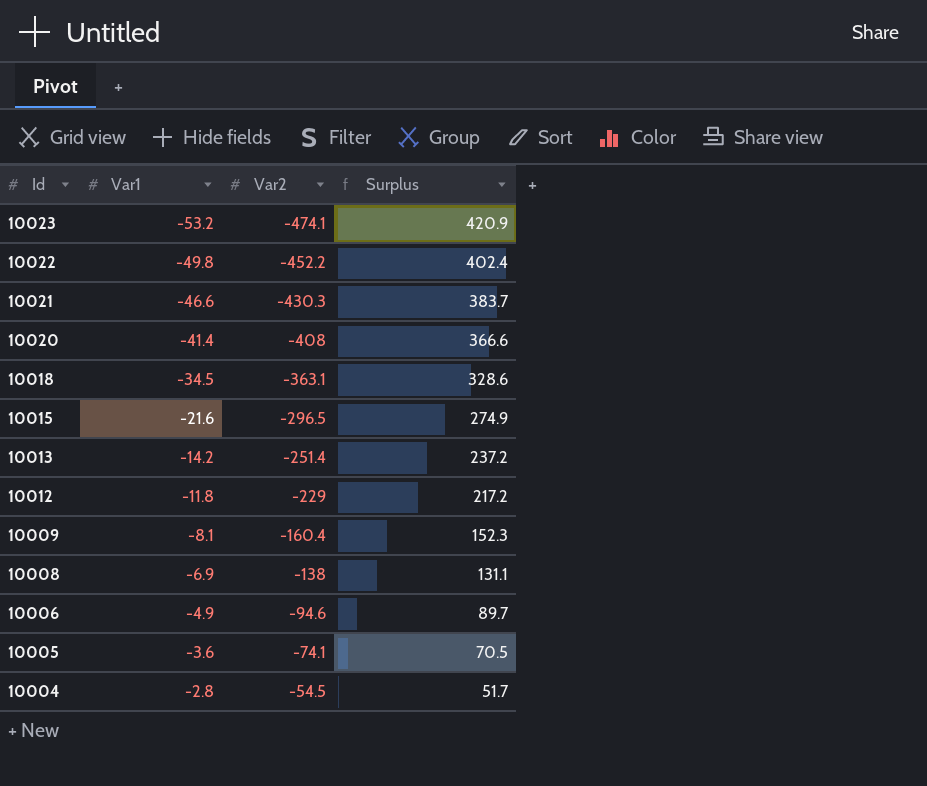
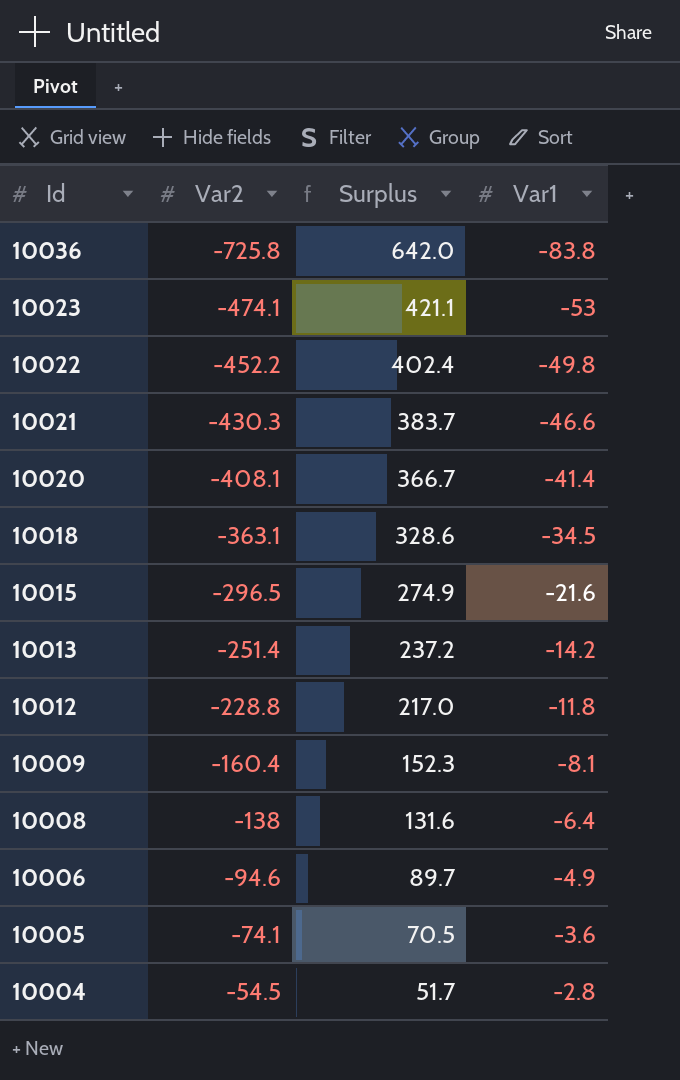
column Var1 | position: 2 -> 4
row 10036: none -> -725.8 | 642.0 | -83.8
10023 | Surplus: 420.9 -> 421.1
10023 | Var1: -53.2 -> -53
10020 | Var2: -408 -> -408.1
10020 | Surplus: 366.6 -> 366.7
10012 | Var2: -229 -> -228.8
10012 | Surplus: 217.2 -> 217.0
10008 | Surplus: 131.1 -> 131.6
10008 | Var1: -6.9 -> -6.4

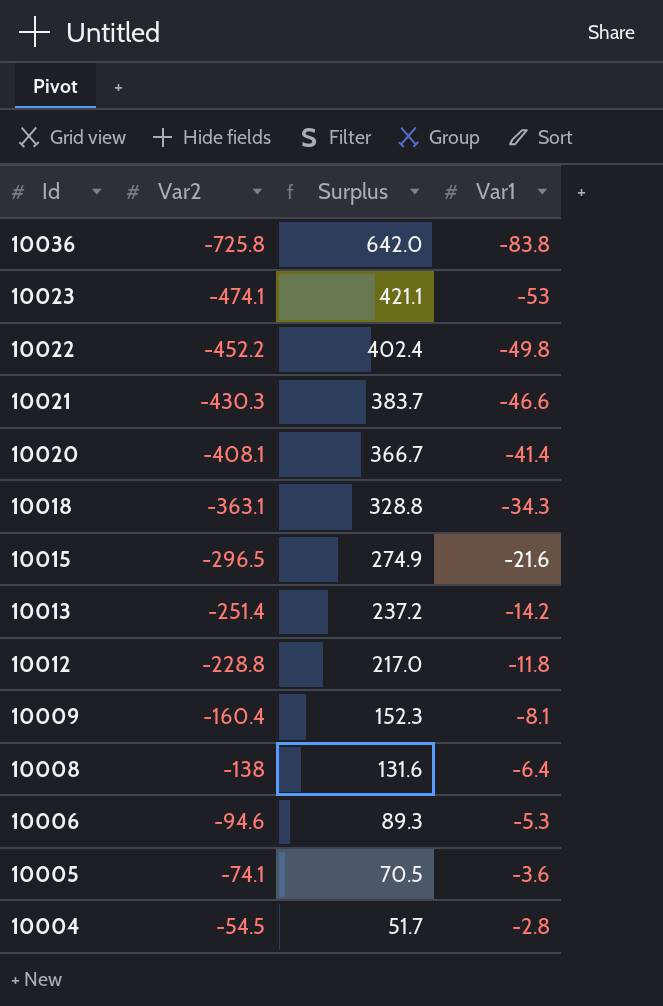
10018 | Surplus: 328.6 -> 328.8
10018 | Var1: -34.5 -> -34.3
10006 | Surplus: 89.7 -> 89.3
10006 | Var1: -4.9 -> -5.3

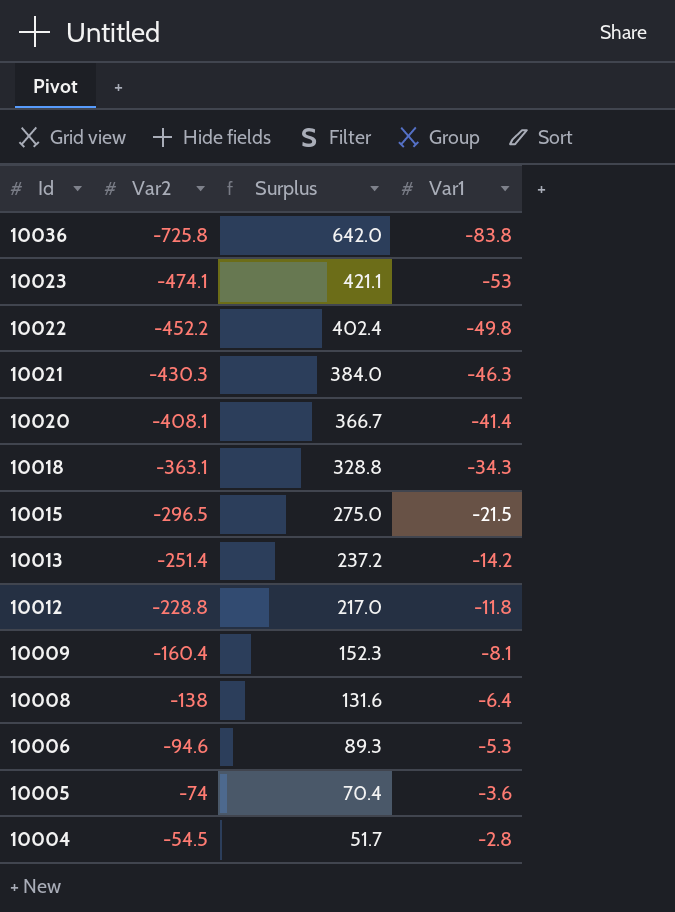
10021 | Surplus: 383.7 -> 384.0
10021 | Var1: -46.6 -> -46.3
10015 | Surplus: 274.9 -> 275.0
10015 | Var1: -21.6 -> -21.5
10005 | Var2: -74.1 -> -74
10005 | Surplus: 70.5 -> 70.4

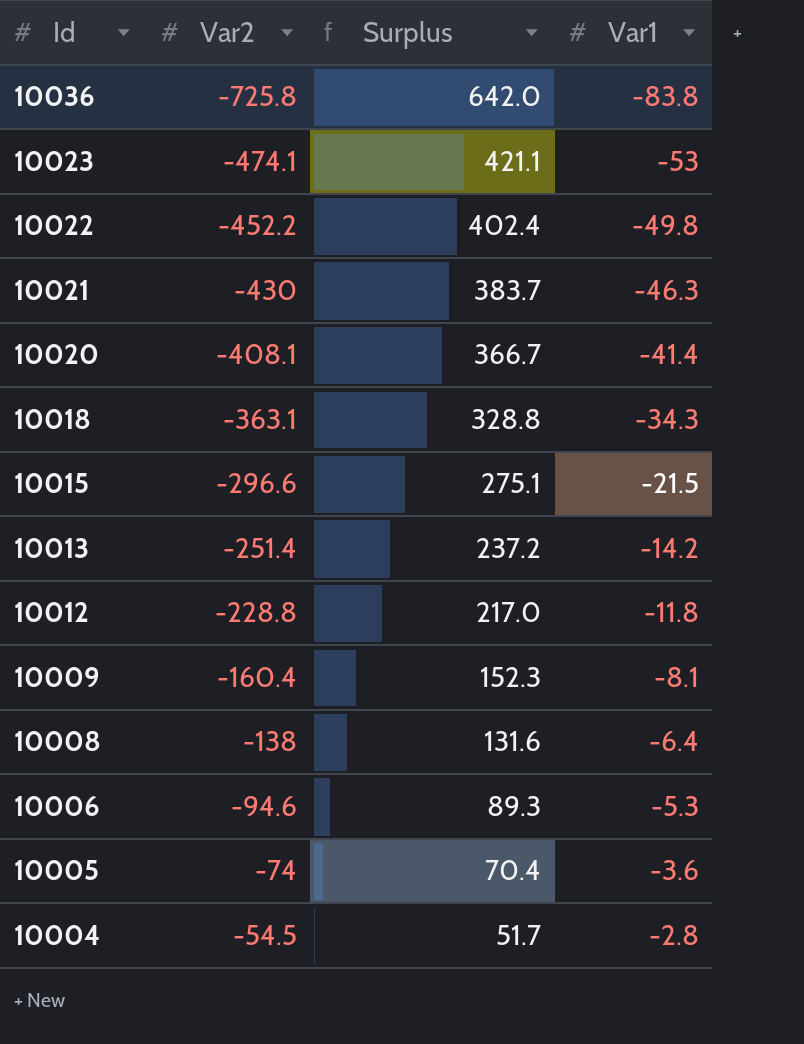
10021 | Var2: -430.3 -> -430
10021 | Surplus: 384.0 -> 383.7
10015 | Var2: -296.5 -> -296.6
10015 | Surplus: 275.0 -> 275.1

